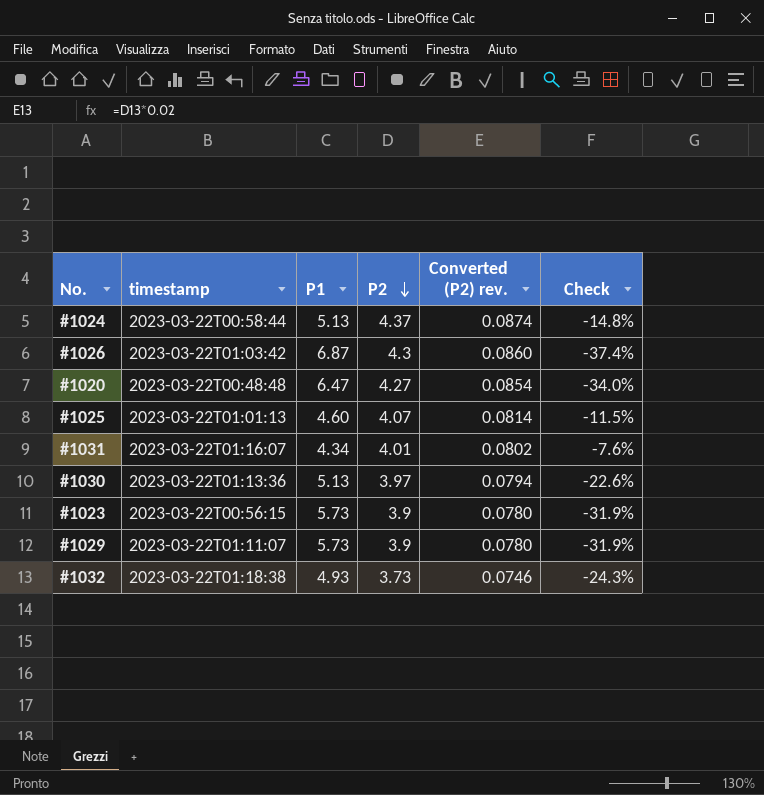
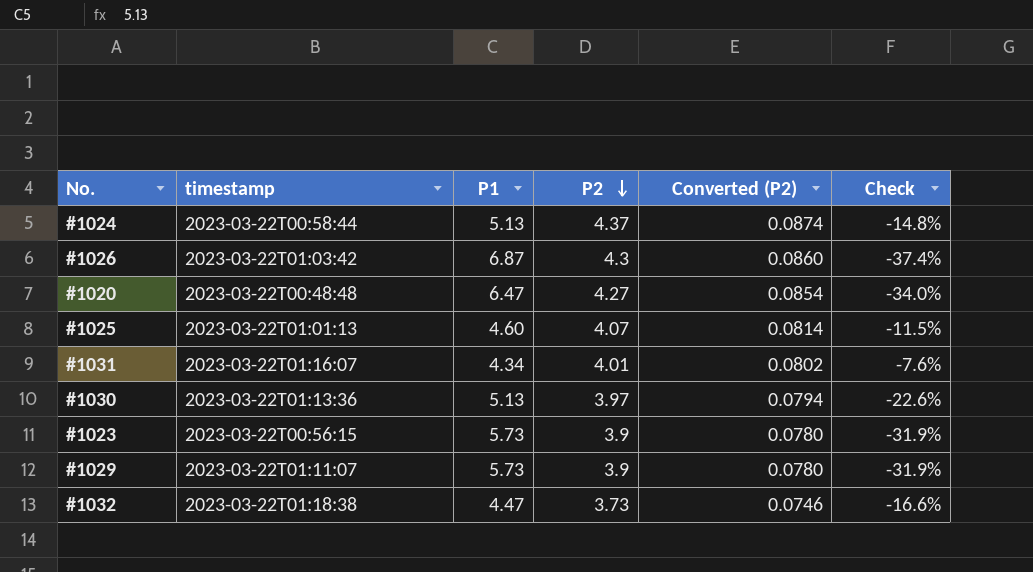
column name: Converted (P2) rev. -> Converted (P2)
#1032 | P1: 4.93 -> 4.47
#1032 | Check: -24.3% -> -16.6%

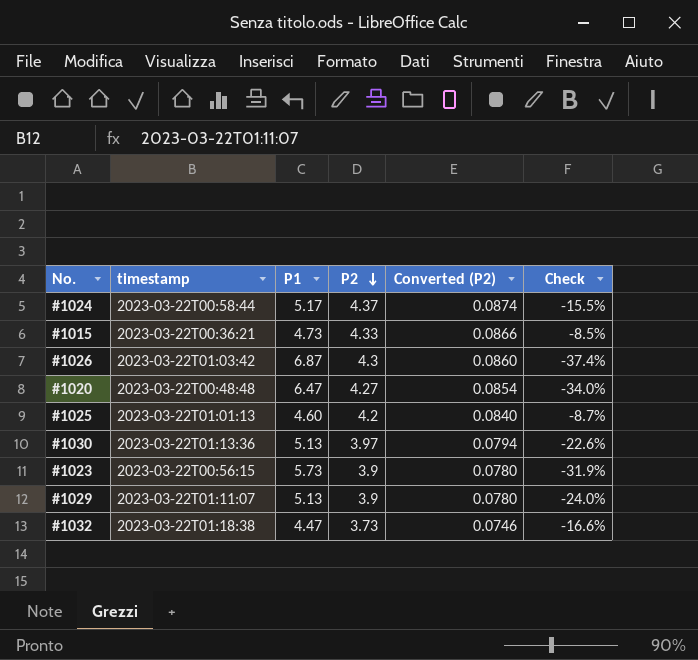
row #1031: 2023-03-22T01:16:07 | 4.34 | 4.01 | 0.0802 | -7.6% -> none
#1024 | P1: 5.13 -> 5.17
#1024 | Check: -14.8% -> -15.5%
row #1015: none -> 2023-03-22T00:36:21 | 4.73 | 4.33 | 0.0866 | -8.5%
#1025 | P2: 4.07 -> 4.2
#1025 | Converted (P2): 0.0814 -> 0.0840
#1025 | Check: -11.5% -> -8.7%
#1029 | P1: 5.73 -> 5.13
#1029 | Check: -31.9% -> -24.0%

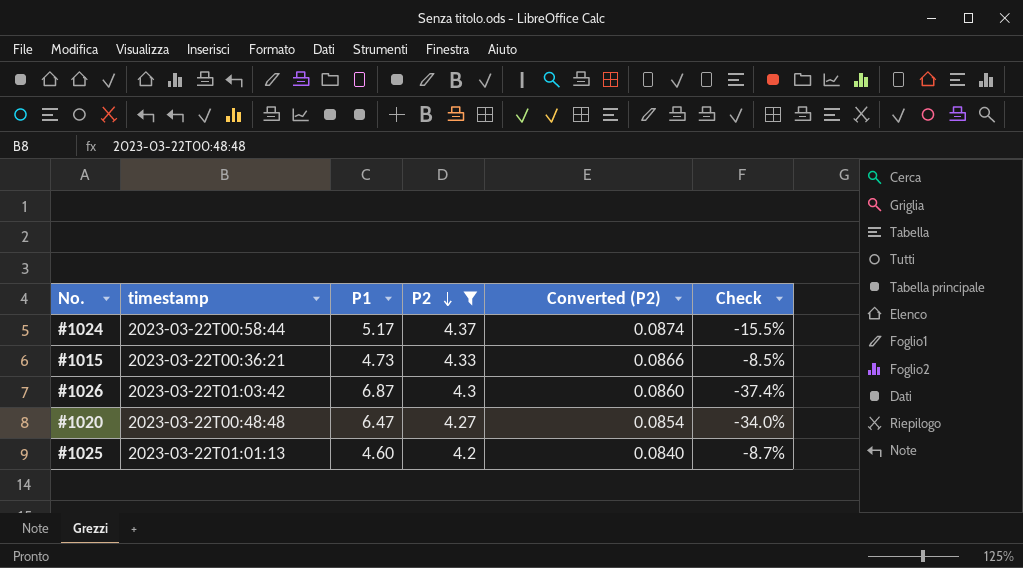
filter: none -> P2 >= 4.2

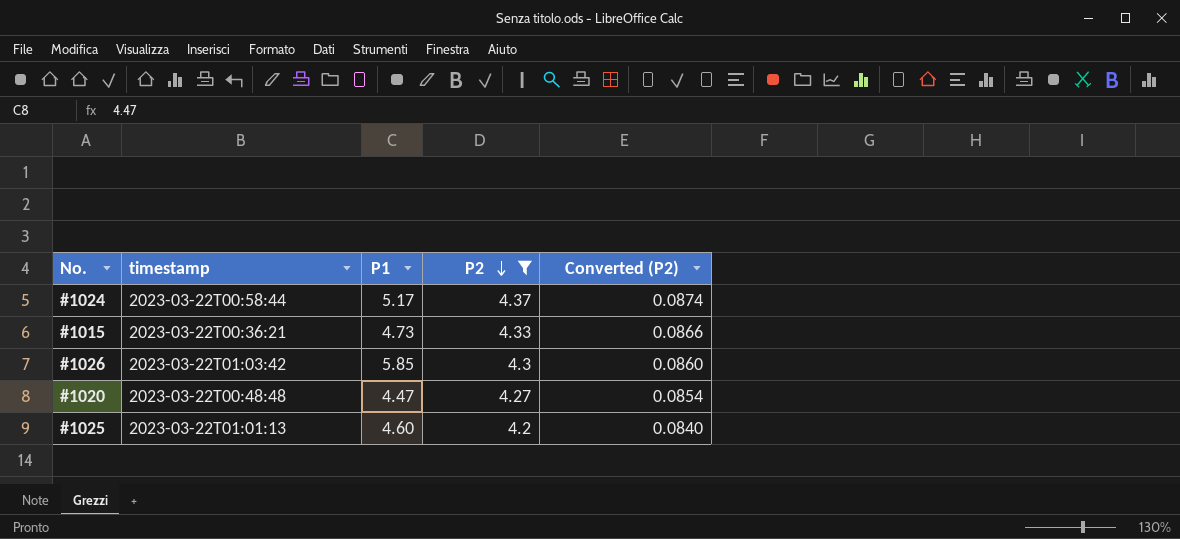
column Check | formula: ([P2] - [P1]) / [P1] -> none
#1026 | P1: 6.87 -> 5.85
#1020 | P1: 6.47 -> 4.47

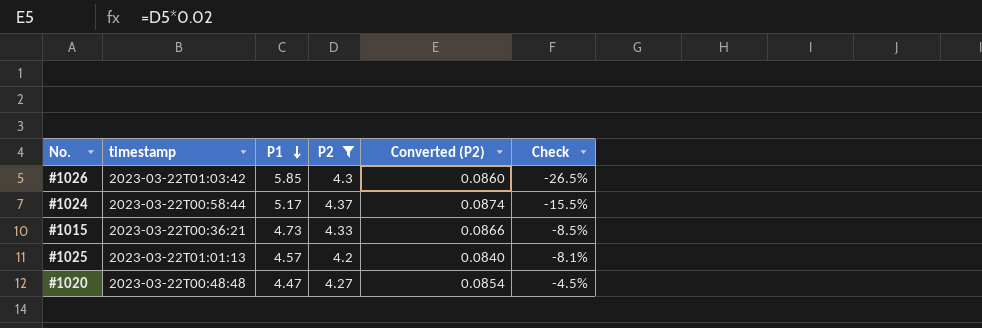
row order: P2 descending -> P1 descending
column Check | formula: none -> ([P2] - [P1]) / [P1]
#1025 | P1: 4.60 -> 4.57

